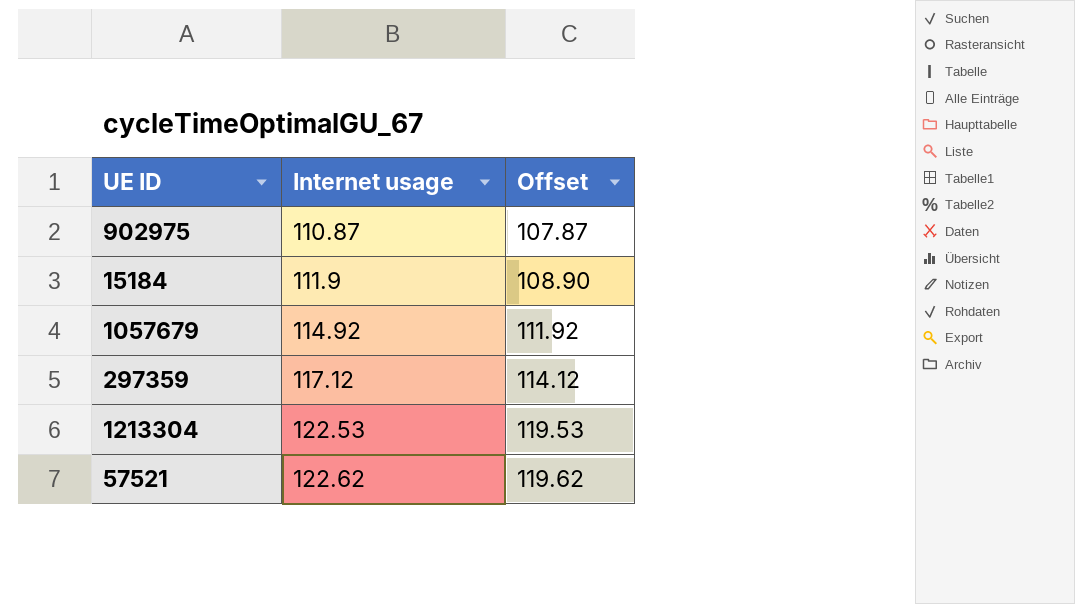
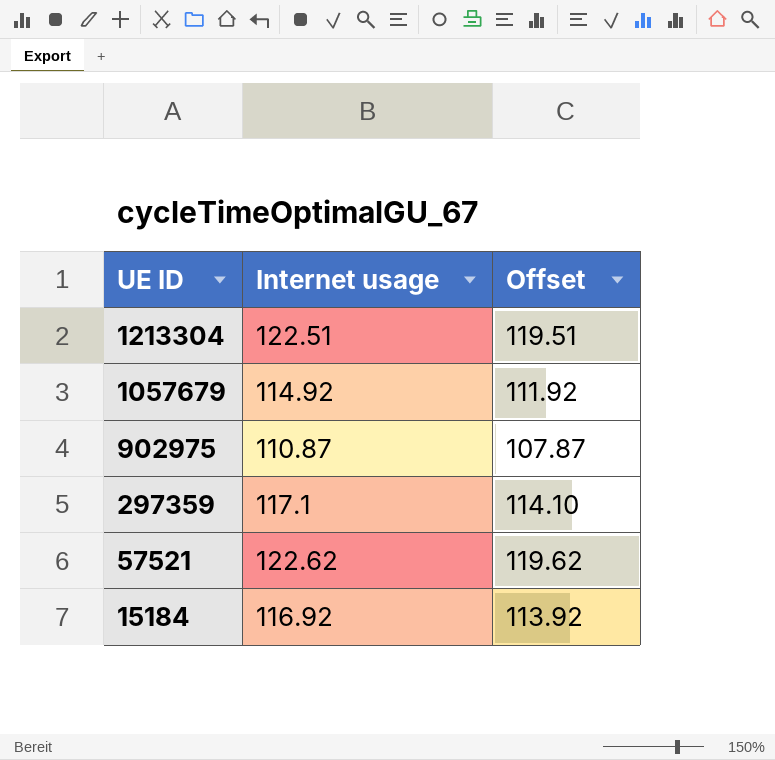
row order: Internet usage ascending -> UE ID descending
1213304 | Internet usage: 122.53 -> 122.51
1213304 | Offset: 119.53 -> 119.51
297359 | Internet usage: 117.12 -> 117.1
297359 | Offset: 114.12 -> 114.10
15184 | Internet usage: 111.9 -> 116.92
15184 | Offset: 108.90 -> 113.92

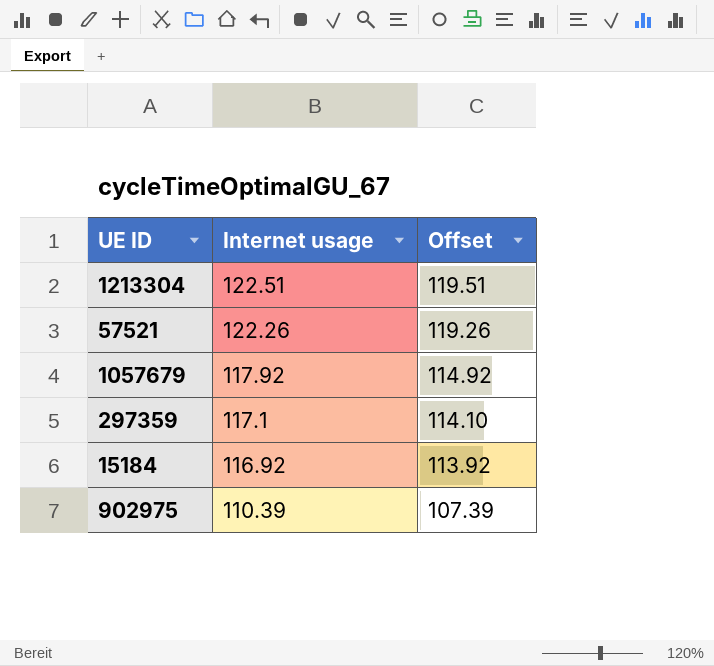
row order: UE ID descending -> Internet usage descending
57521 | Internet usage: 122.62 -> 122.26
57521 | Offset: 119.62 -> 119.26
1057679 | Internet usage: 114.92 -> 117.92
1057679 | Offset: 111.92 -> 114.92
902975 | Internet usage: 110.87 -> 110.39
902975 | Offset: 107.87 -> 107.39

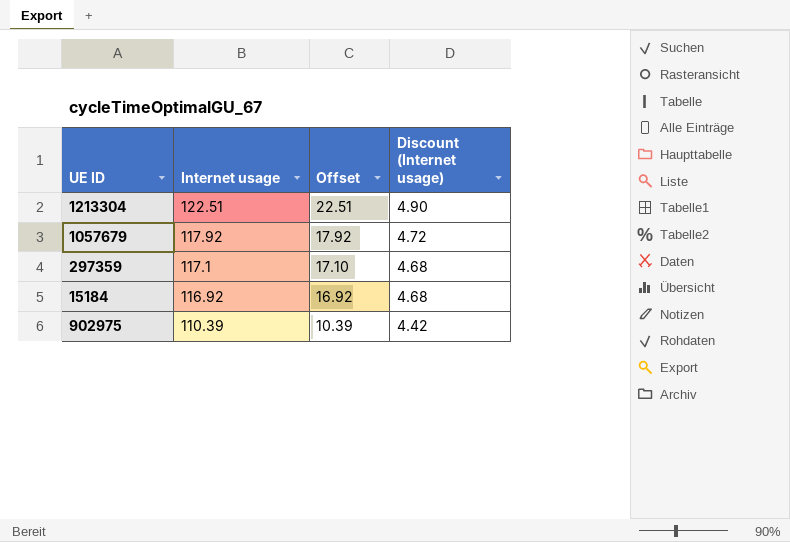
column Offset | formula: [Internet usage] - 3 -> [Internet usage] - 100
column Discount (Internet usage) | formula: none -> [Internet usage] * 0.04
row 57521: 122.26 | 119.26 -> none

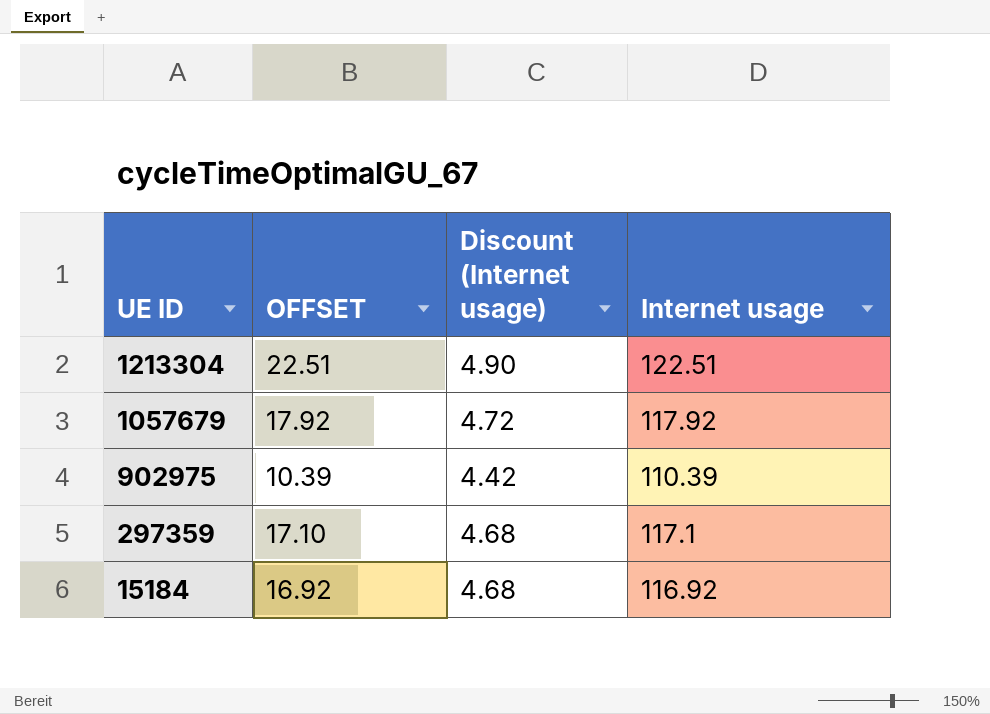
row order: Internet usage descending -> UE ID descending
column name: Offset -> OFFSET
column Internet usage | position: 2 -> 4

